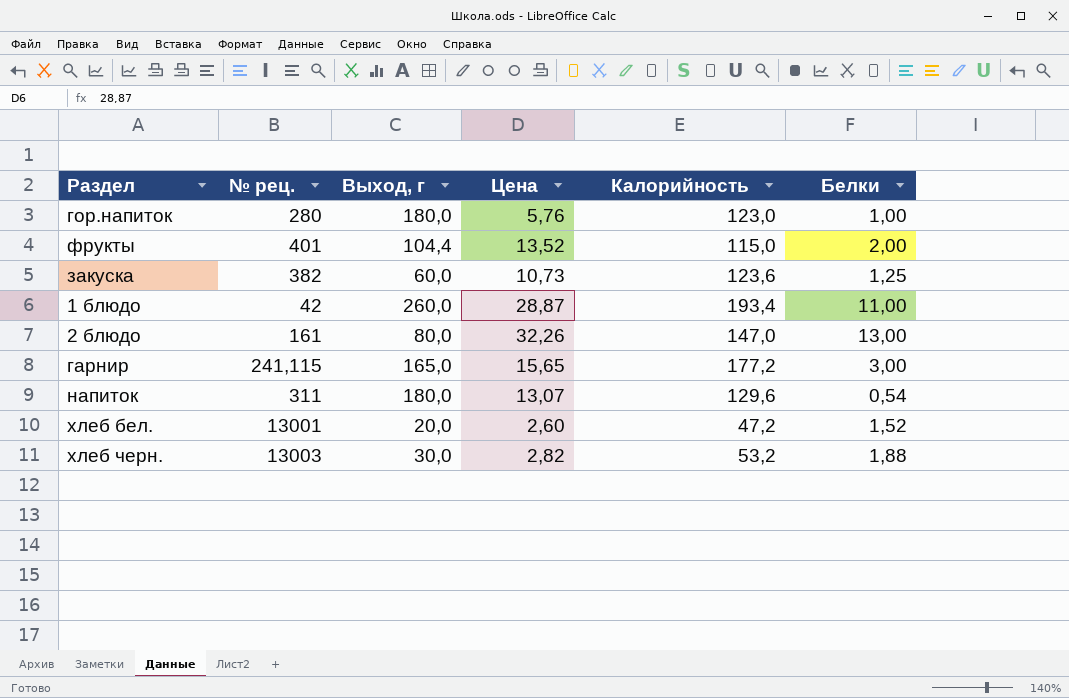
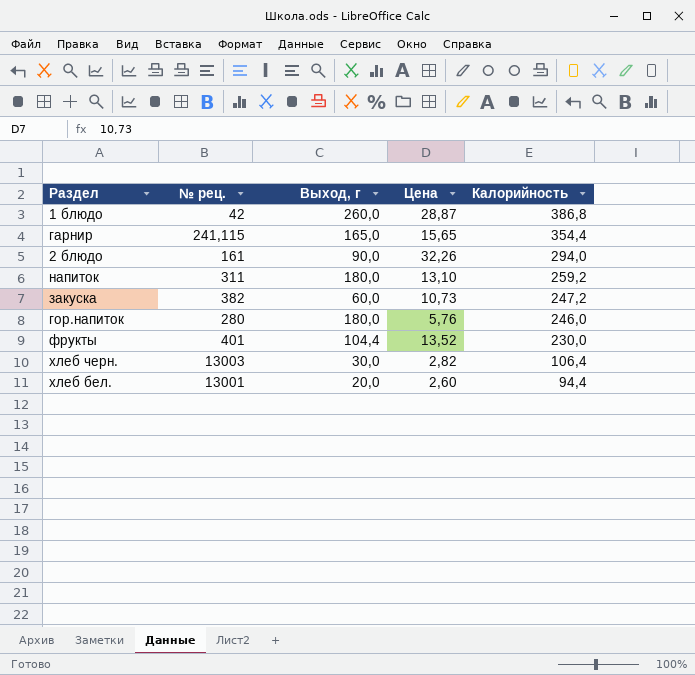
row order: none -> Калорийность descending
column Белки | position: 6 -> none
1 блюдо | Калорийность: 193,4 -> 386,8
гарнир | Калорийность: 177,2 -> 354,4
2 блюдо | Выход, г: 80,0 -> 90,0
2 блюдо | Калорийность: 147,0 -> 294,0
напиток | Цена: 13,07 -> 13,10
напиток | Калорийность: 129,6 -> 259,2
закуска | Калорийность: 123,6 -> 247,2
гор.напиток | Калорийность: 123,0 -> 246,0
фрукты | Калорийность: 115,0 -> 230,0
хлеб черн. | Калорийность: 53,2 -> 106,4
хлеб бел. | Калорийность: 47,2 -> 94,4

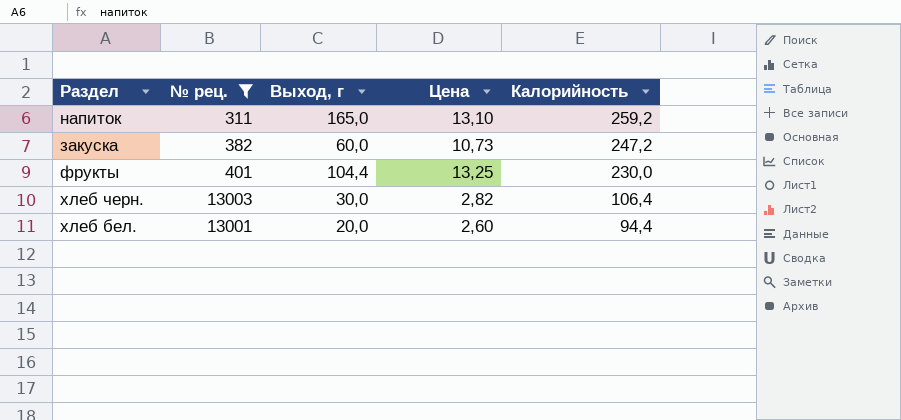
filter: none -> № рец. >= 311
напиток | Выход, г: 180,0 -> 165,0
фрукты | Цена: 13,52 -> 13,25

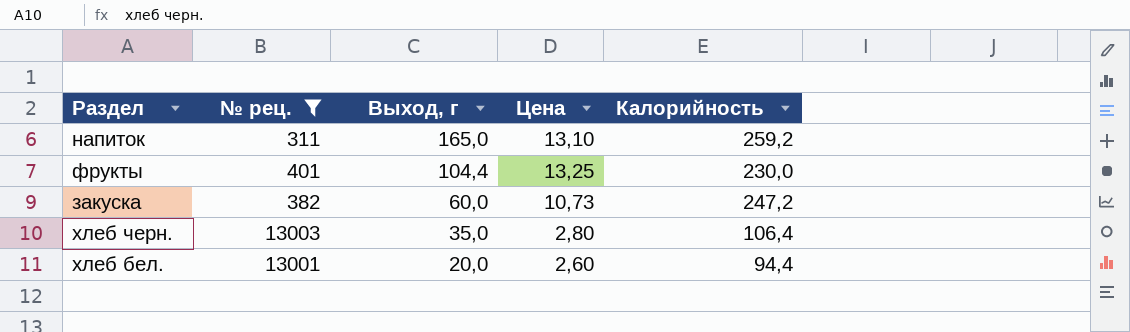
row order: Калорийность descending -> Выход, г descending
хлеб черн. | Выход, г: 30,0 -> 35,0
хлеб черн. | Цена: 2,82 -> 2,80

